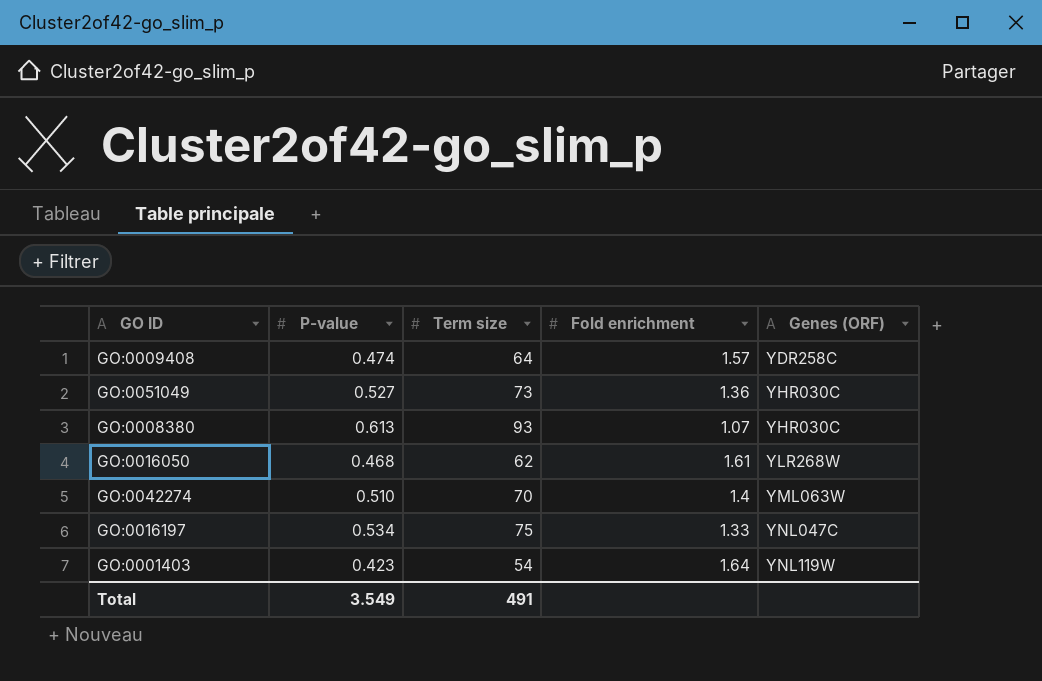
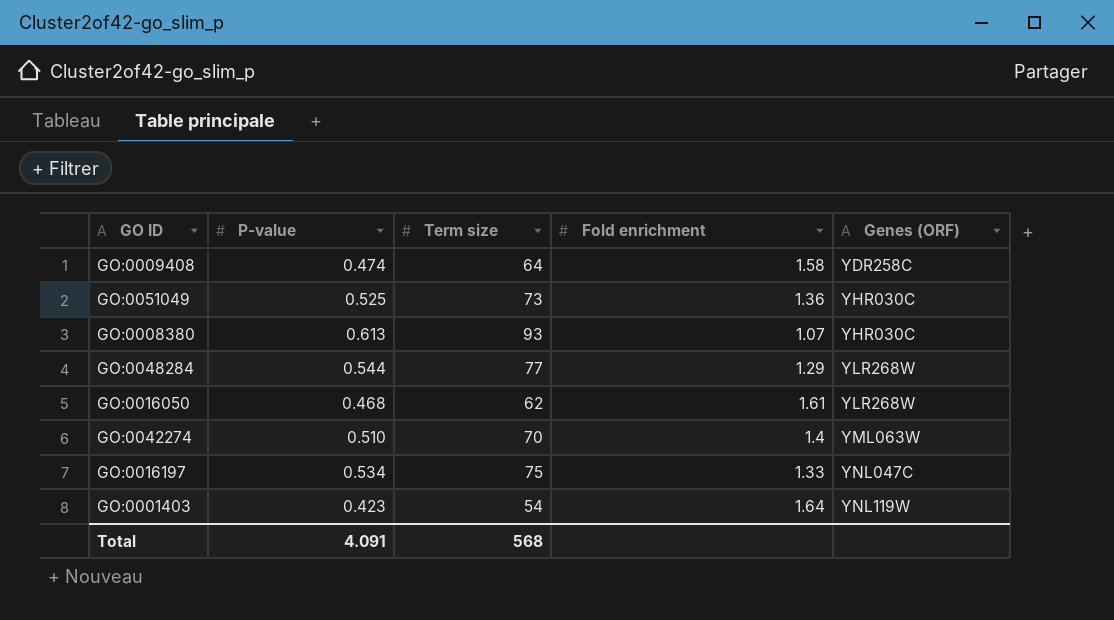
GO:0009408 | Fold enrichment: 1.57 -> 1.58
GO:0051049 | P-value: 0.527 -> 0.525
row GO:0048284: none -> 0.544 | 77 | 1.29 | YLR268W
Total | P-value: 3.549 -> 4.091
Total | Term size: 491 -> 568

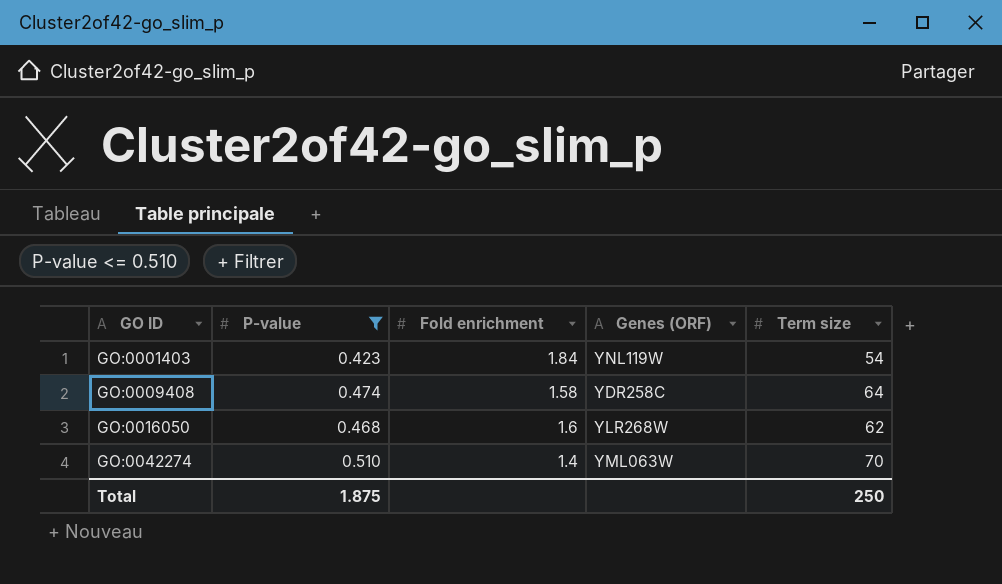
filter: none -> P-value <= 0.510
row order: Genes (ORF) ascending -> GO ID ascending
column Term size | position: 3 -> 5
GO:0001403 | Fold enrichment: 1.64 -> 1.84
GO:0016050 | Fold enrichment: 1.61 -> 1.6
Total | P-value: 4.091 -> 1.875
Total | Term size: 568 -> 250

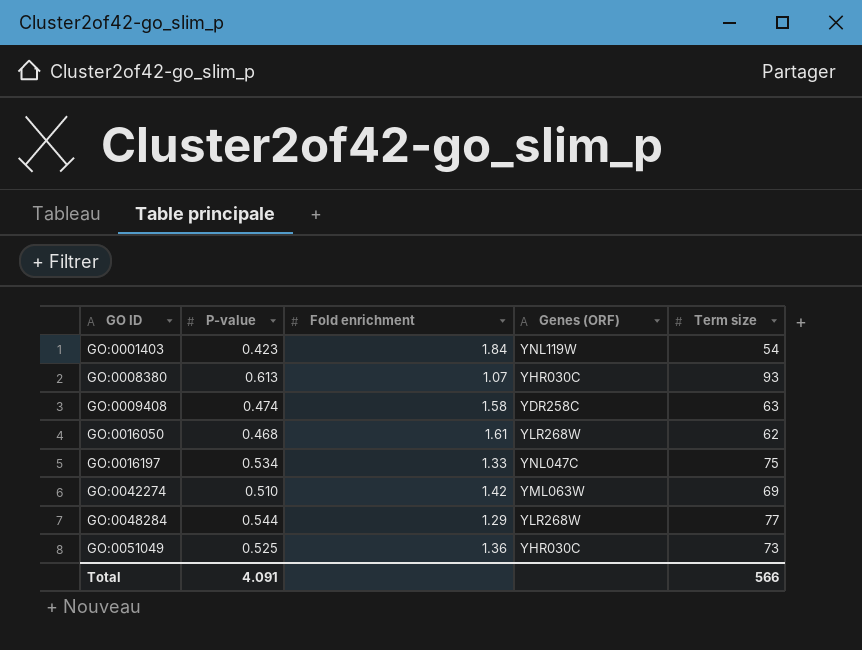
filter: P-value <= 0.510 -> none
GO:0009408 | Term size: 64 -> 63
GO:0016050 | Fold enrichment: 1.6 -> 1.61
GO:0042274 | Fold enrichment: 1.4 -> 1.42
GO:0042274 | Term size: 70 -> 69
Total | P-value: 1.875 -> 4.091
Total | Term size: 250 -> 566

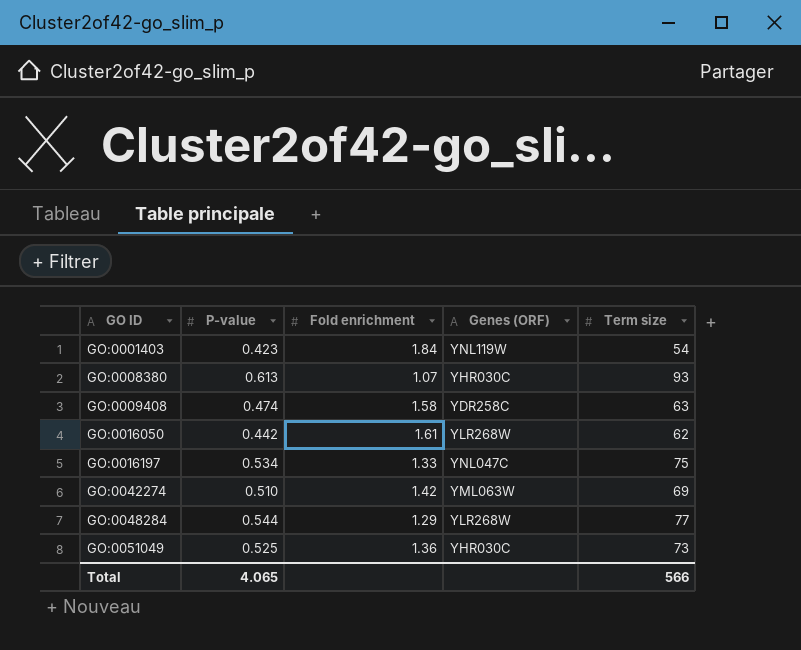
GO:0016050 | P-value: 0.468 -> 0.442
Total | P-value: 4.091 -> 4.065

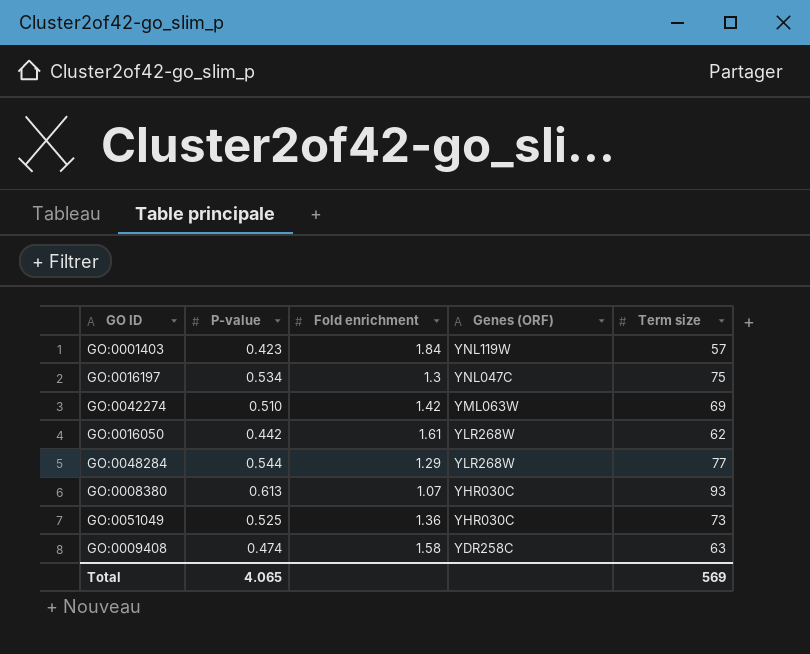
row order: GO ID ascending -> Genes (ORF) descending
GO:0001403 | Term size: 54 -> 57
GO:0016197 | Fold enrichment: 1.33 -> 1.3
Total | Term size: 566 -> 569

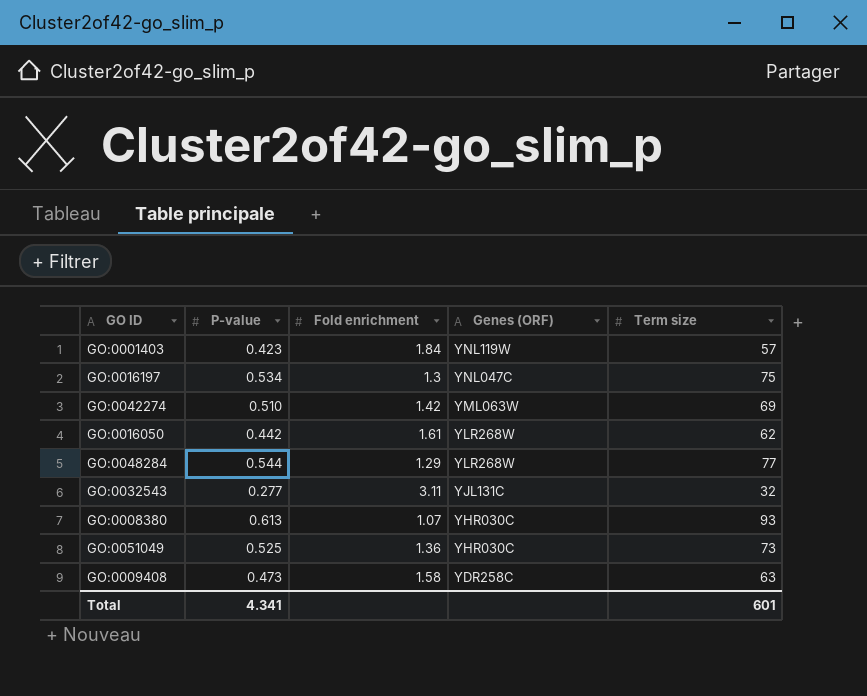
row GO:0032543: none -> 0.277 | 3.11 | YJL131C | 32
GO:0009408 | P-value: 0.474 -> 0.473
Total | P-value: 4.065 -> 4.341
Total | Term size: 569 -> 601

